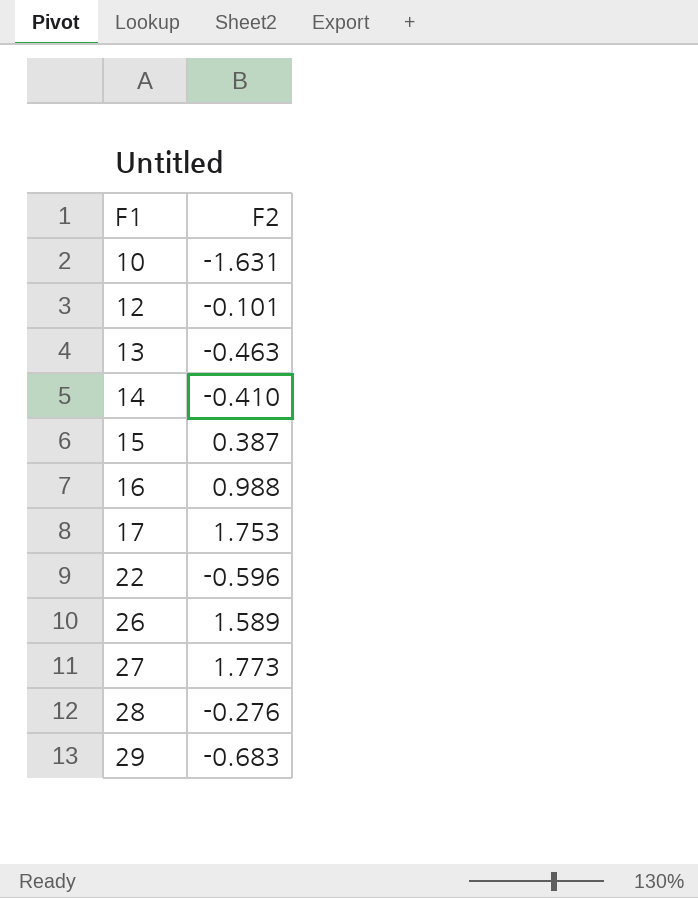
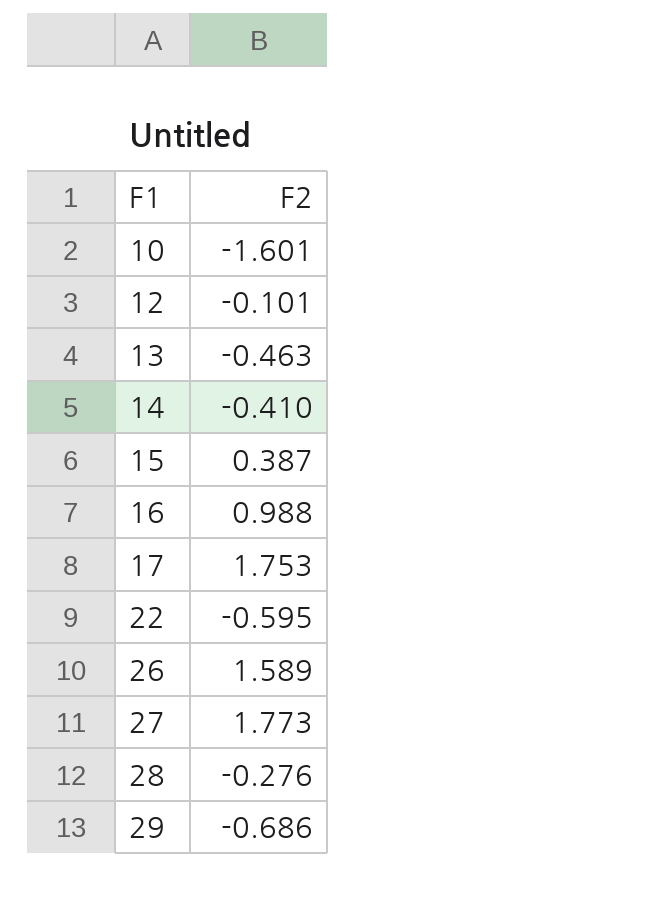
10 | F2: -1.631 -> -1.601
22 | F2: -0.596 -> -0.595
29 | F2: -0.683 -> -0.686

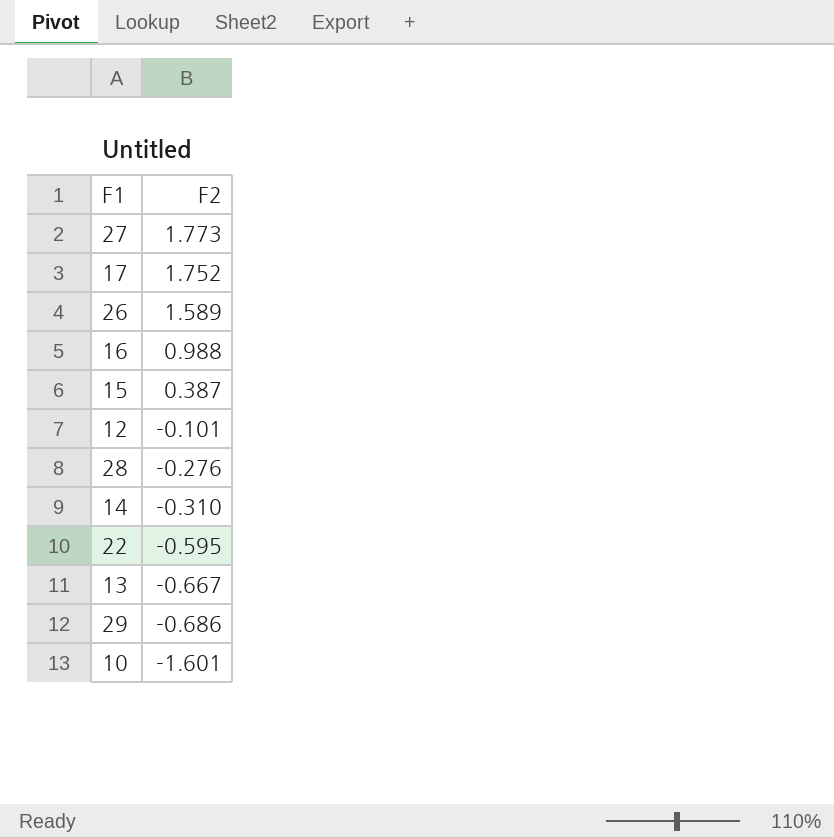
row order: F1 ascending -> F2 descending
17 | F2: 1.753 -> 1.752
14 | F2: -0.410 -> -0.310
13 | F2: -0.463 -> -0.667

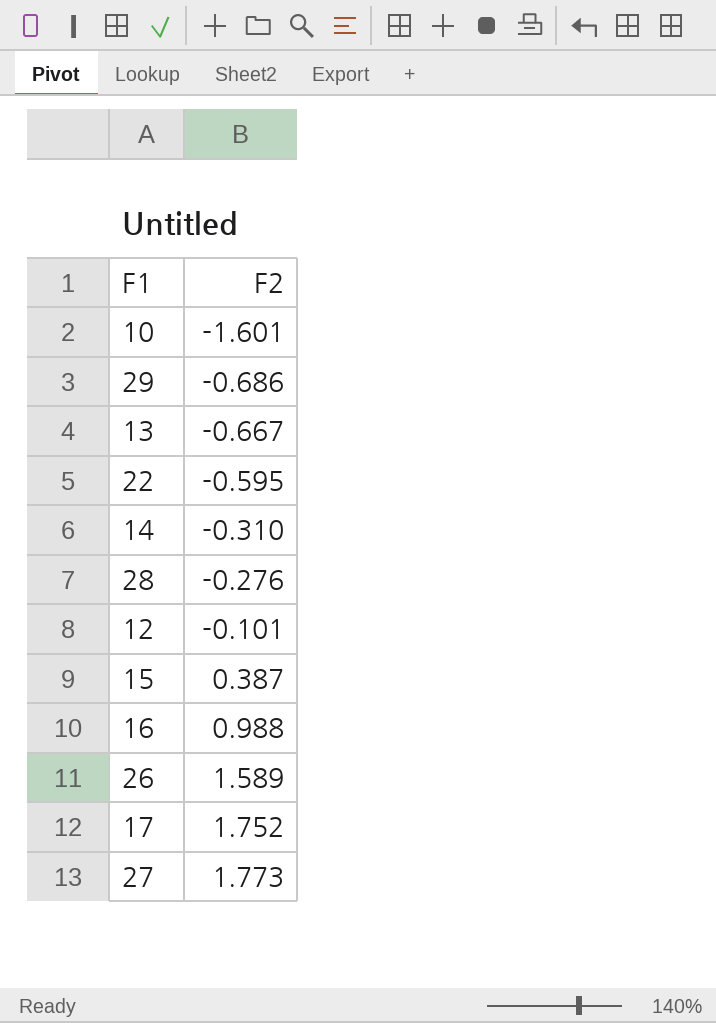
row order: F2 descending -> F2 ascending

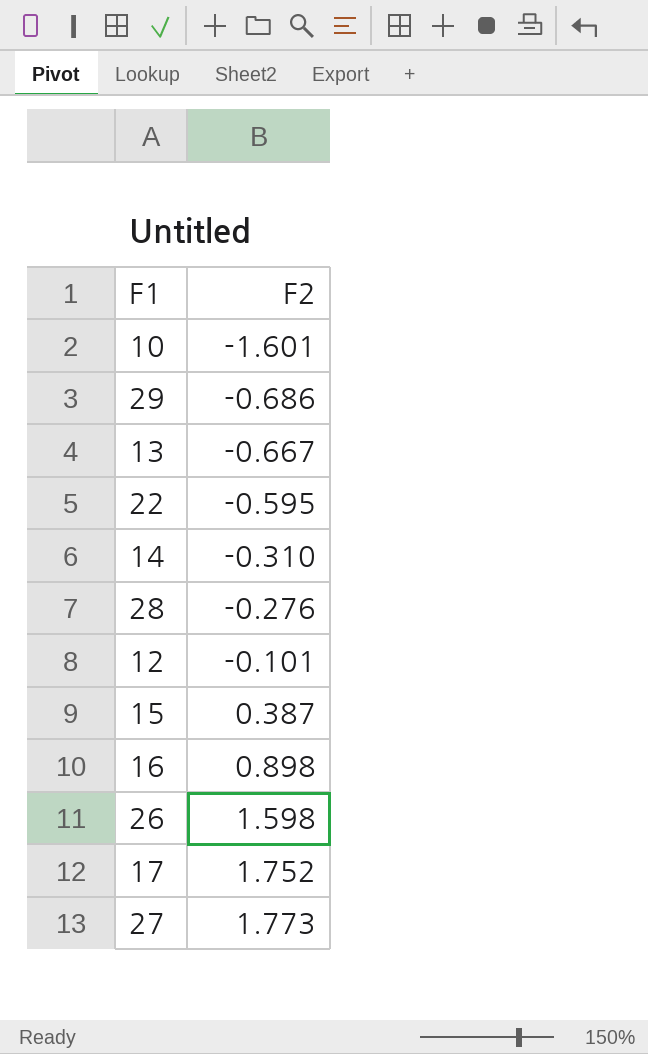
16 | F2: 0.988 -> 0.898
26 | F2: 1.589 -> 1.598

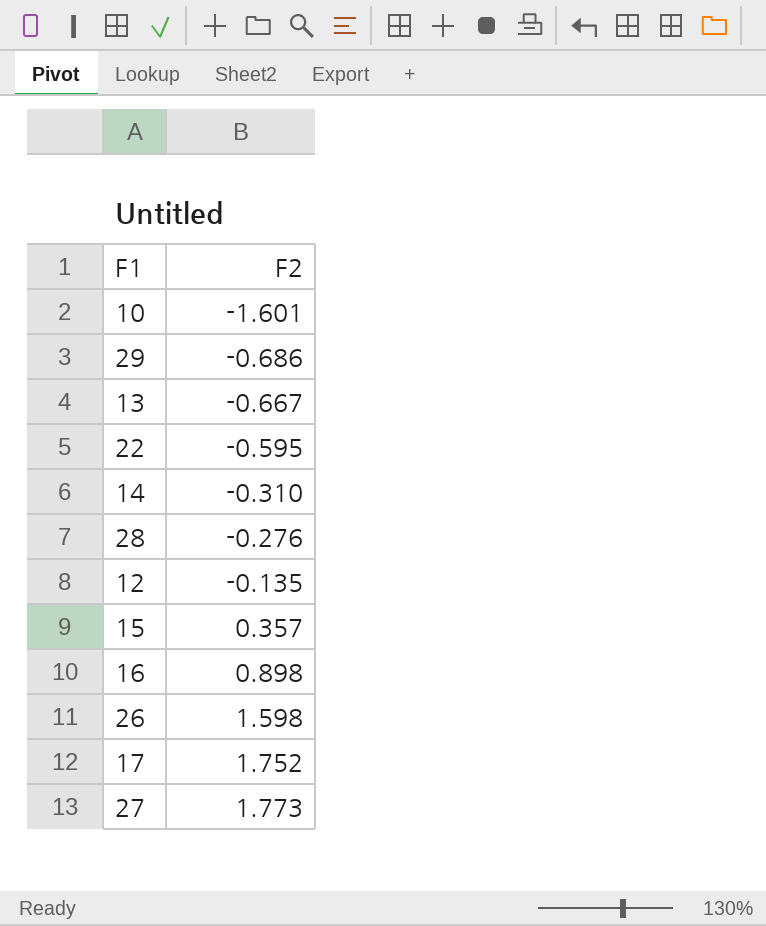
12 | F2: -0.101 -> -0.135
15 | F2: 0.387 -> 0.357

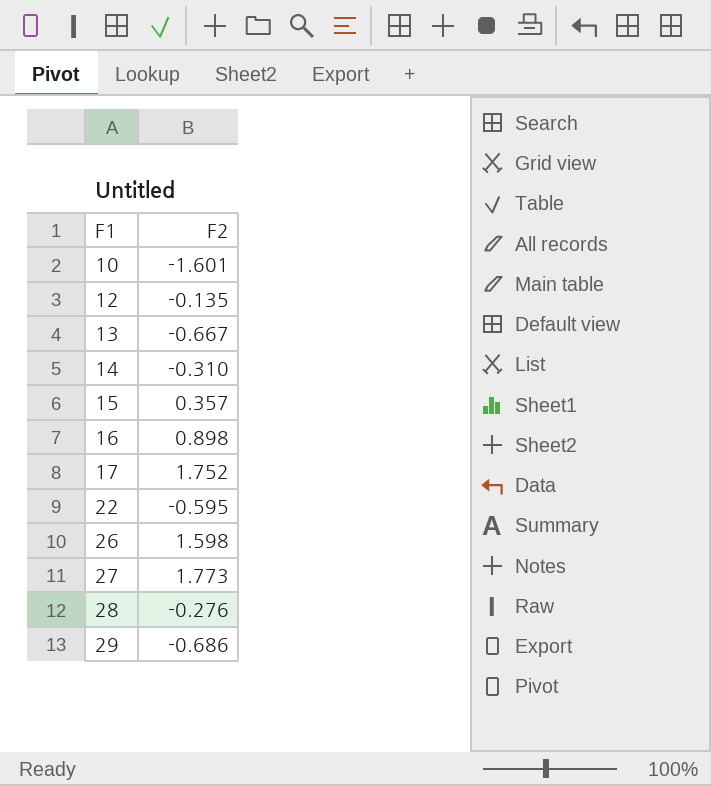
row order: F2 ascending -> F1 ascending

